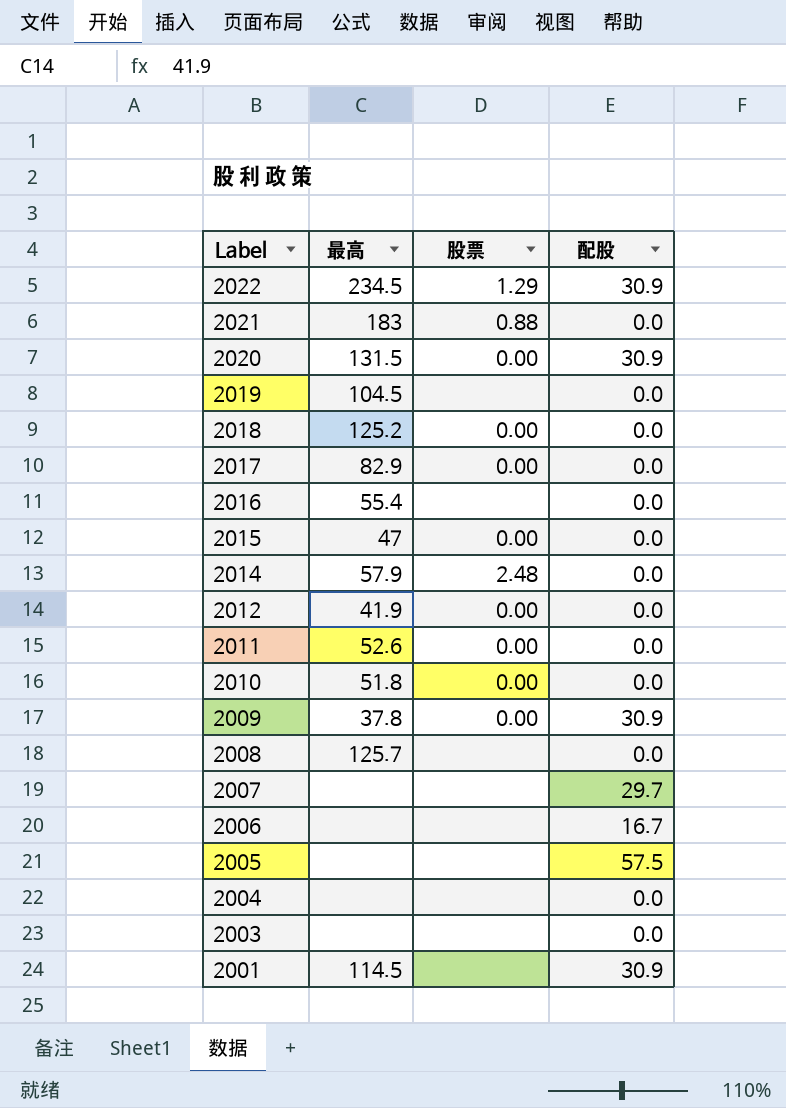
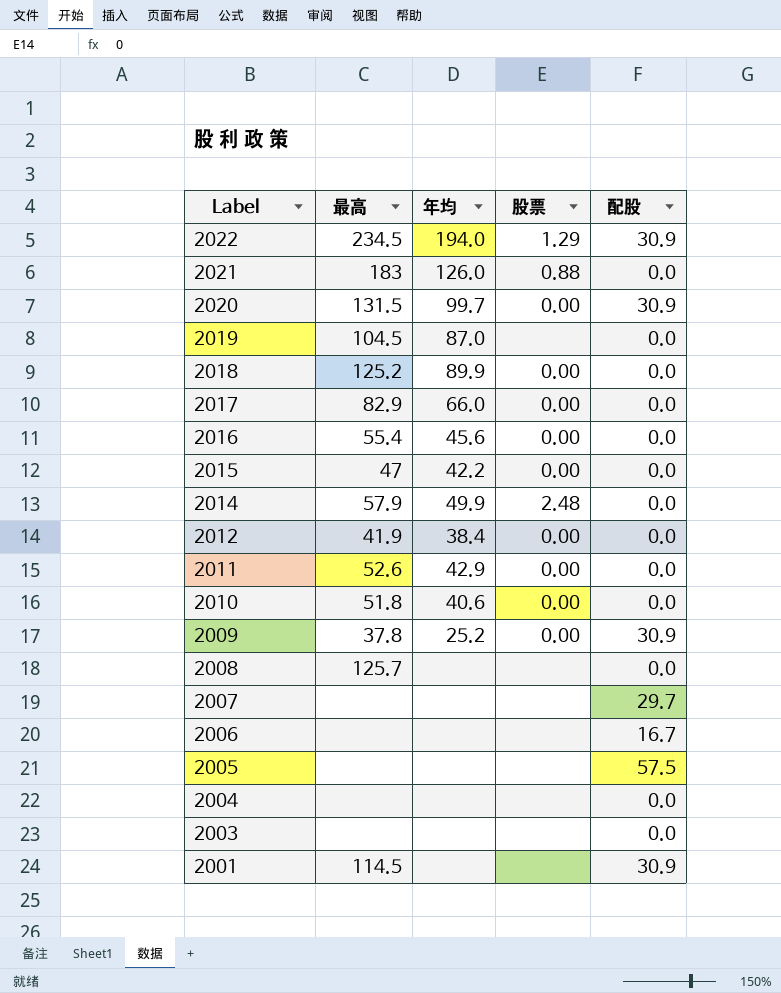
column 年均 | position: none -> 3
2016 | 股票: none -> 0.00

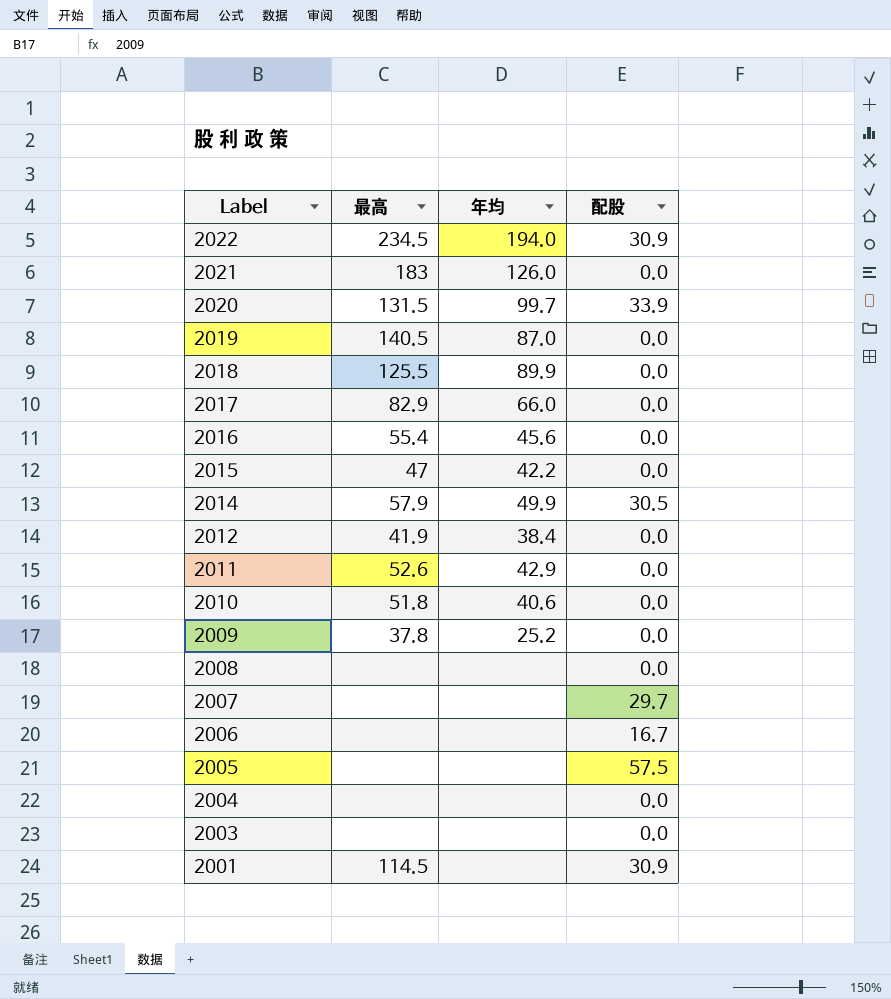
column 股票 | position: 4 -> none
2020 | 配股: 30.9 -> 33.9
2019 | 最高: 104.5 -> 140.5
2018 | 最高: 125.2 -> 125.5
2014 | 配股: 0.0 -> 30.5
2009 | 配股: 30.9 -> 0.0
2008 | 最高: 125.7 -> none

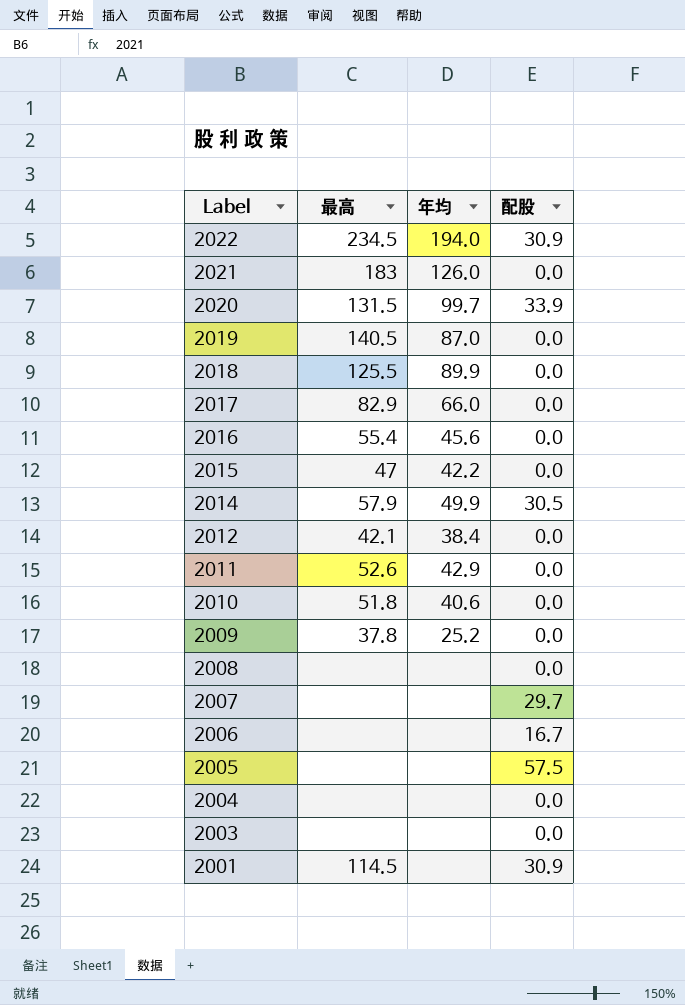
2012 | 最高: 41.9 -> 42.1

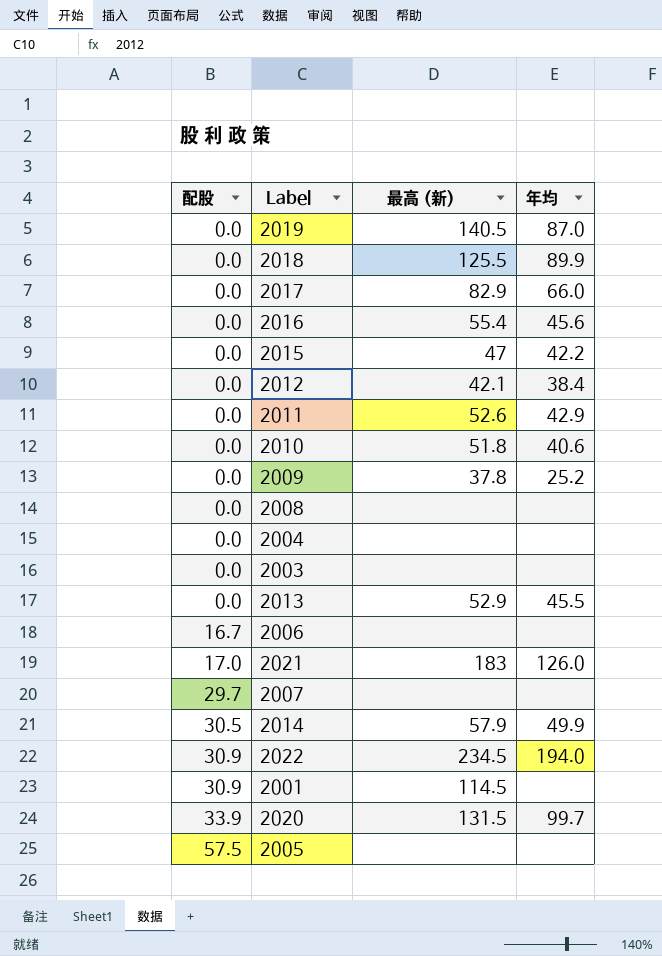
row order: Label descending -> 配股 ascending
column 配股 | position: 4 -> 1
column name: 最高 -> 最高 (新)
row 2013: none -> 0.0 | 52.9 | 45.5
2021 | 配股: 0.0 -> 17.0

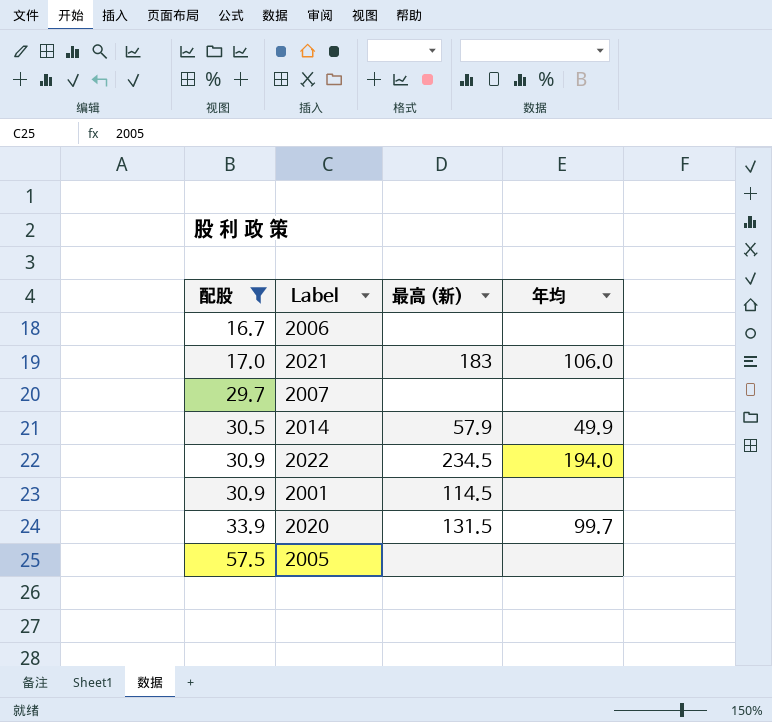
filter: none -> 配股 != 0.0
2021 | 年均: 126.0 -> 106.0

